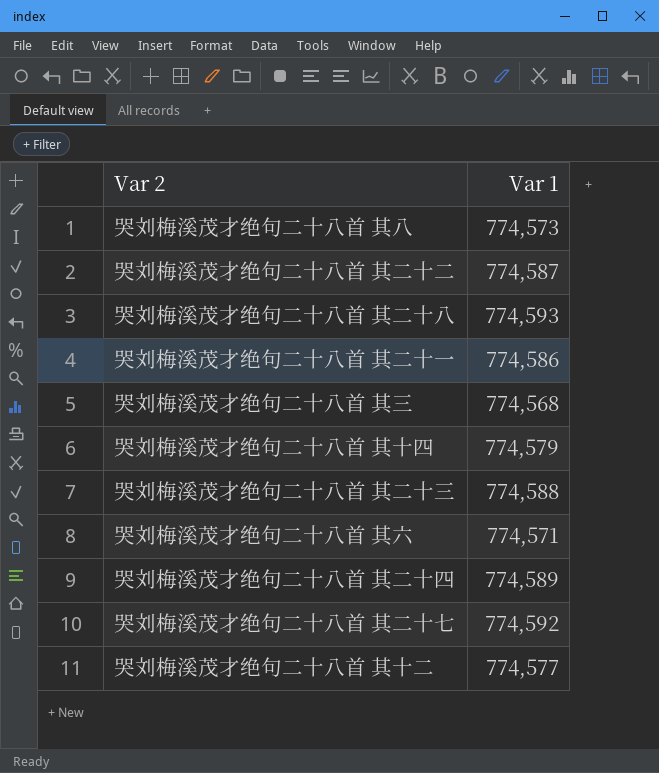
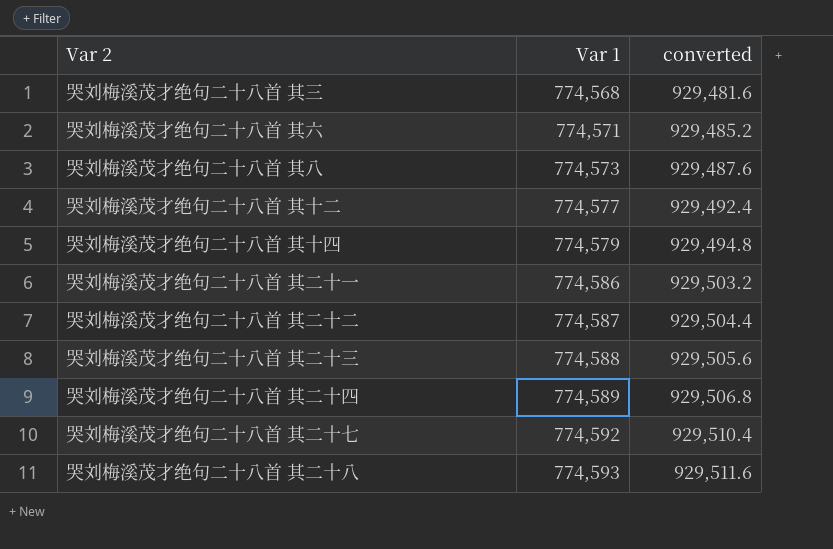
row order: none -> Var 1 ascending
column converted | formula: none -> [Var 1] * 1.2

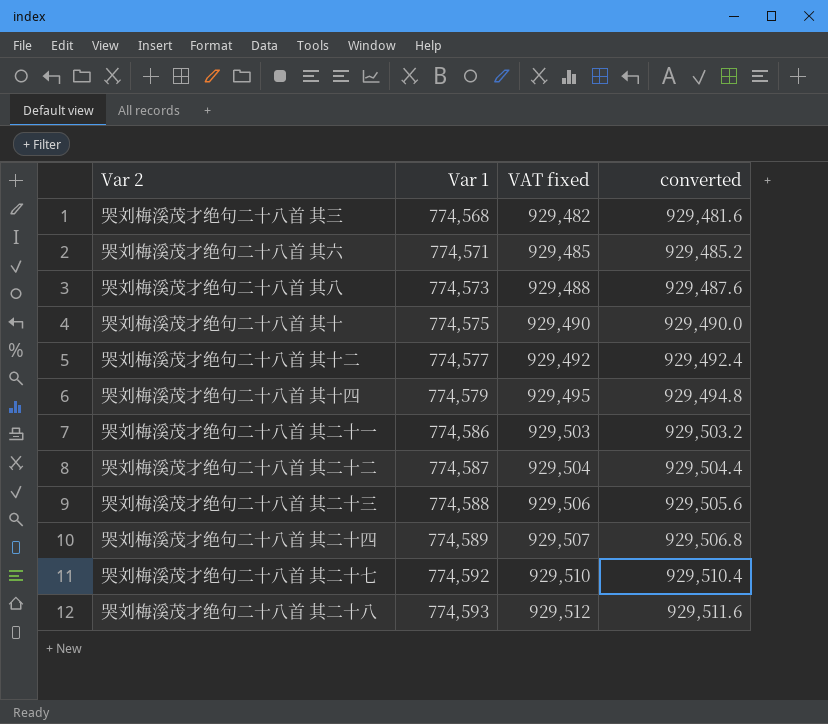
column VAT fixed | formula: none -> [Var 1] * 1.2
row 哭刘梅溪茂才绝句二十八首 其十: none -> 774,575 | 929,490 | 929,490.0

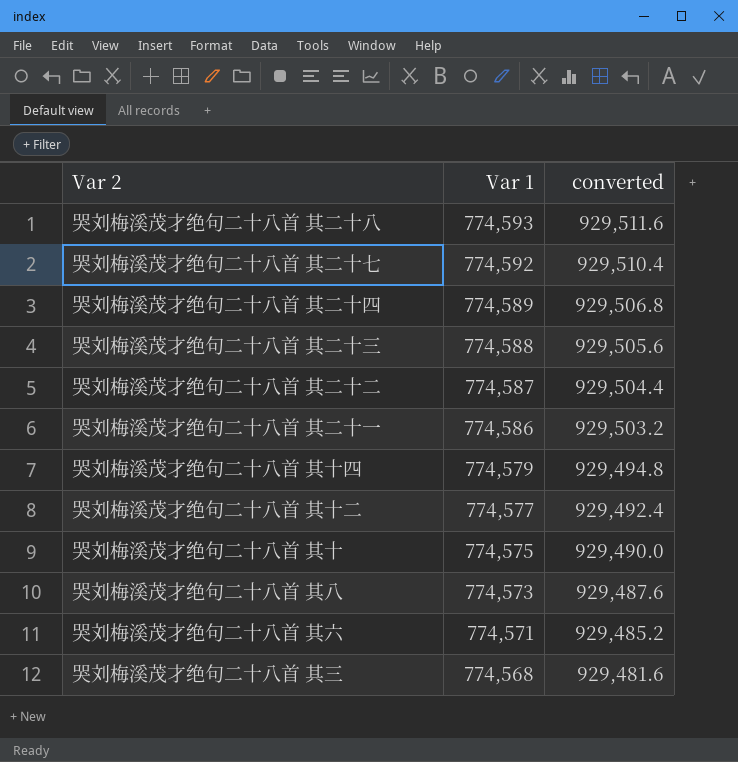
row order: Var 1 ascending -> Var 1 descending
column VAT fixed | formula: [Var 1] * 1.2 -> none

